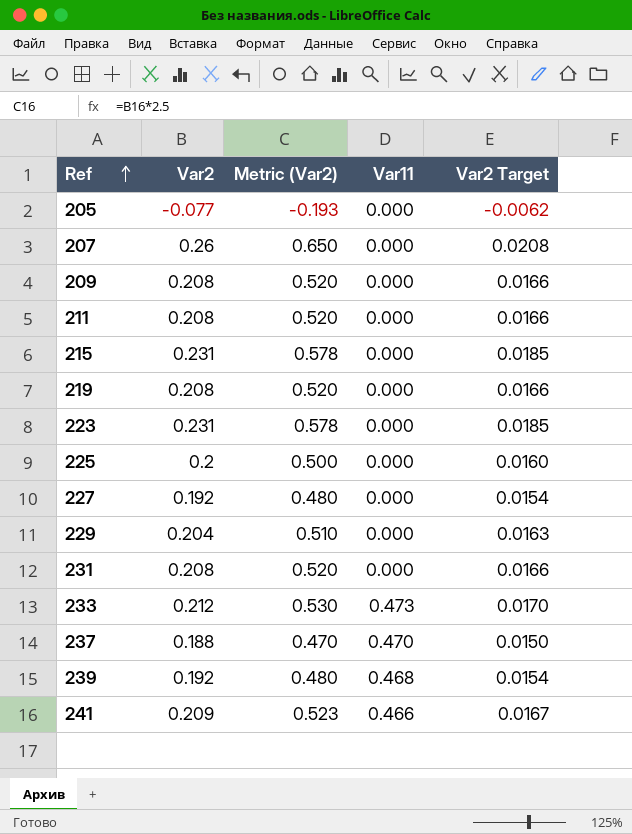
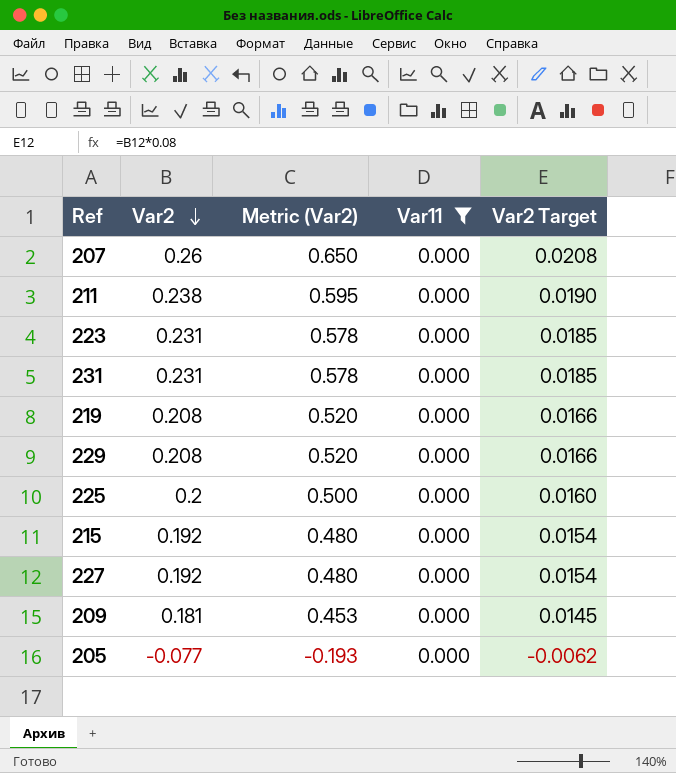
filter: none -> Var11 = 0.000
row order: Ref ascending -> Var2 descending
211 | Var2: 0.208 -> 0.238
211 | Metric (Var2): 0.520 -> 0.595
211 | Var2 Target: 0.0166 -> 0.0190
231 | Var2: 0.208 -> 0.231
231 | Metric (Var2): 0.520 -> 0.578
231 | Var2 Target: 0.0166 -> 0.0185
229 | Var2: 0.204 -> 0.208
229 | Metric (Var2): 0.510 -> 0.520
229 | Var2 Target: 0.0163 -> 0.0166
215 | Var2: 0.231 -> 0.192
215 | Metric (Var2): 0.578 -> 0.480
215 | Var2 Target: 0.0185 -> 0.0154
209 | Var2: 0.208 -> 0.181
209 | Metric (Var2): 0.520 -> 0.453
209 | Var2 Target: 0.0166 -> 0.0145

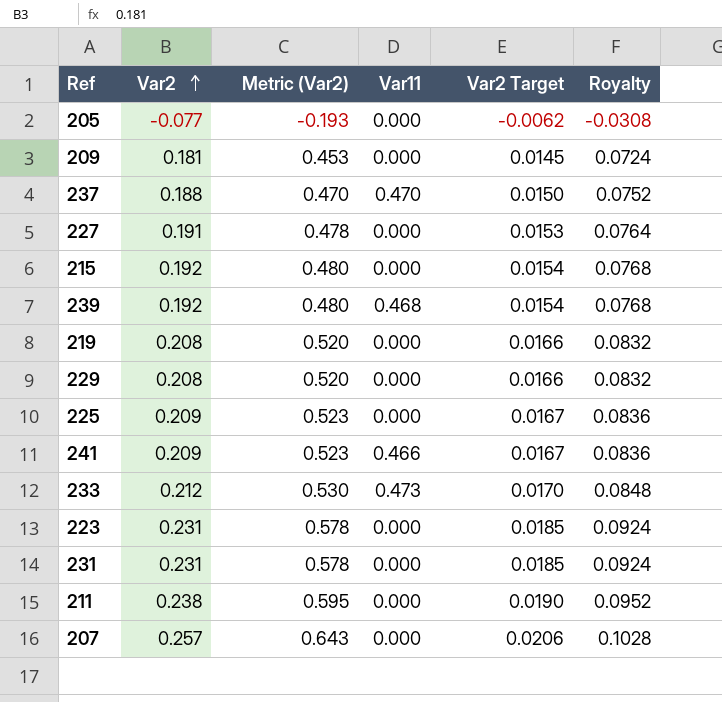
filter: Var11 = 0.000 -> none
row order: Var2 descending -> Var2 ascending
column Royalty | formula: none -> [Var2] * 0.4
227 | Var2: 0.192 -> 0.191
227 | Metric (Var2): 0.480 -> 0.478
227 | Var2 Target: 0.0154 -> 0.0153
225 | Var2: 0.2 -> 0.209
225 | Metric (Var2): 0.500 -> 0.523
225 | Var2 Target: 0.0160 -> 0.0167
207 | Var2: 0.26 -> 0.257
207 | Metric (Var2): 0.650 -> 0.643
207 | Var2 Target: 0.0208 -> 0.0206

